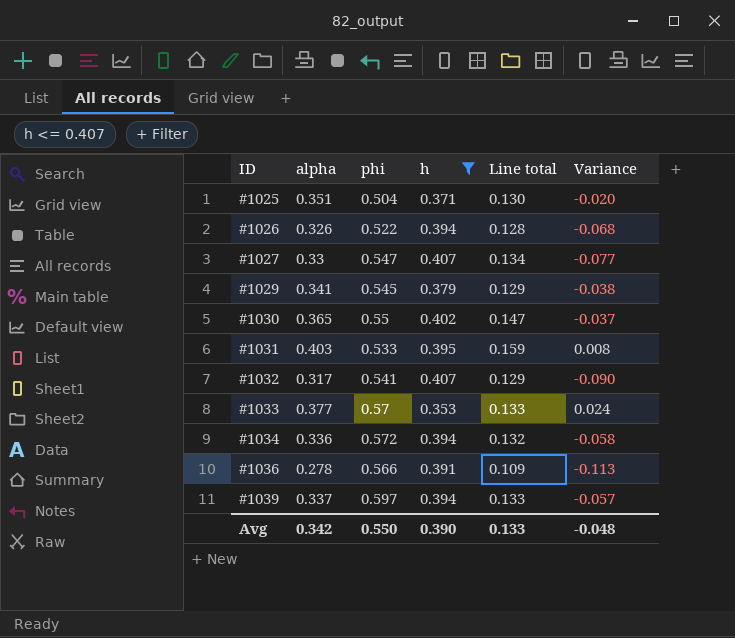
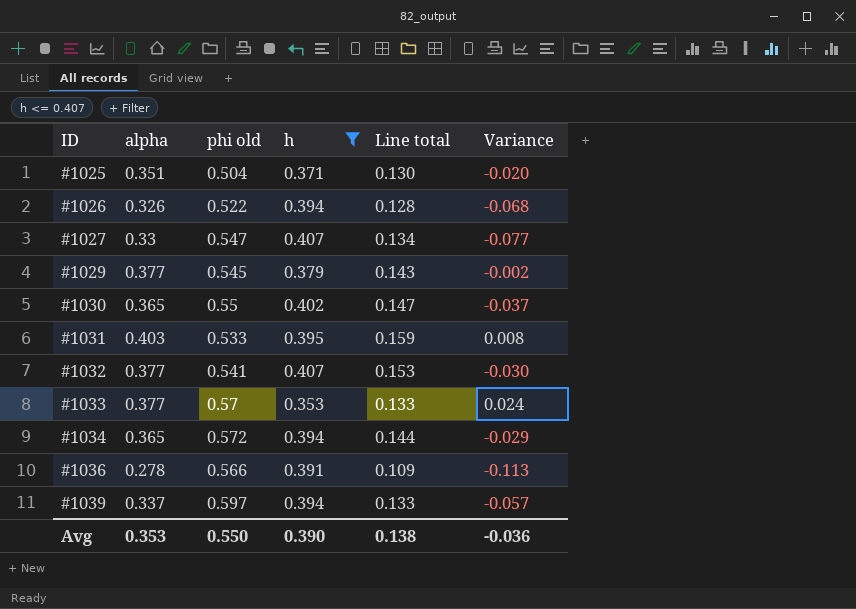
column name: phi -> phi old
#1029 | alpha: 0.341 -> 0.377
#1029 | Line total: 0.129 -> 0.143
#1029 | Variance: -0.038 -> -0.002
#1032 | alpha: 0.317 -> 0.377
#1032 | Line total: 0.129 -> 0.153
#1032 | Variance: -0.090 -> -0.030
#1034 | alpha: 0.336 -> 0.365
#1034 | Line total: 0.132 -> 0.144
#1034 | Variance: -0.058 -> -0.029
Avg | alpha: 0.342 -> 0.353
Avg | Line total: 0.133 -> 0.138
Avg | Variance: -0.048 -> -0.036

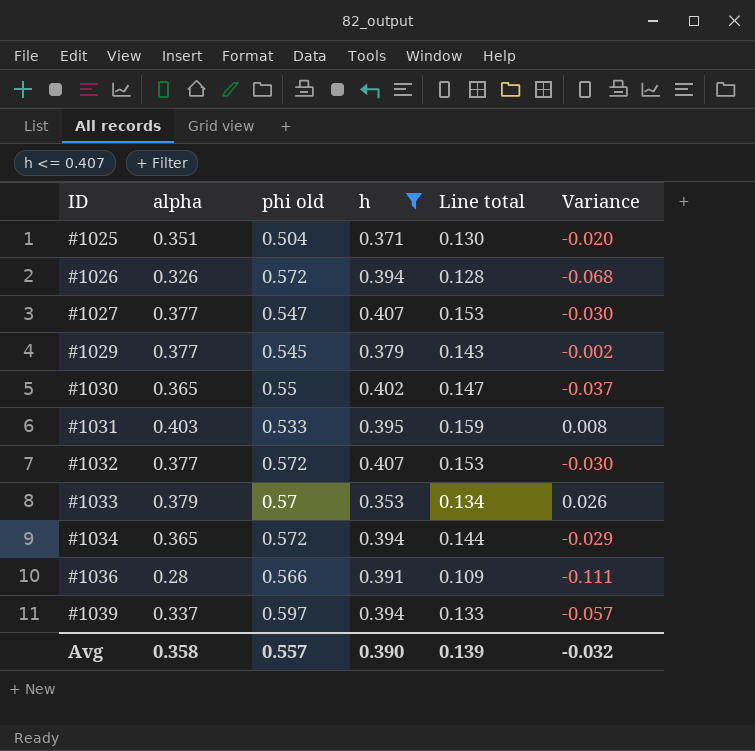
#1026 | phi old: 0.522 -> 0.572
#1027 | alpha: 0.33 -> 0.377
#1027 | Line total: 0.134 -> 0.153
#1027 | Variance: -0.077 -> -0.030
#1032 | phi old: 0.541 -> 0.572
#1033 | alpha: 0.377 -> 0.379
#1033 | Line total: 0.133 -> 0.134
#1033 | Variance: 0.024 -> 0.026
#1036 | alpha: 0.278 -> 0.28
#1036 | Variance: -0.113 -> -0.111
Avg | alpha: 0.353 -> 0.358
Avg | phi old: 0.550 -> 0.557
Avg | Line total: 0.138 -> 0.139
Avg | Variance: -0.036 -> -0.032

